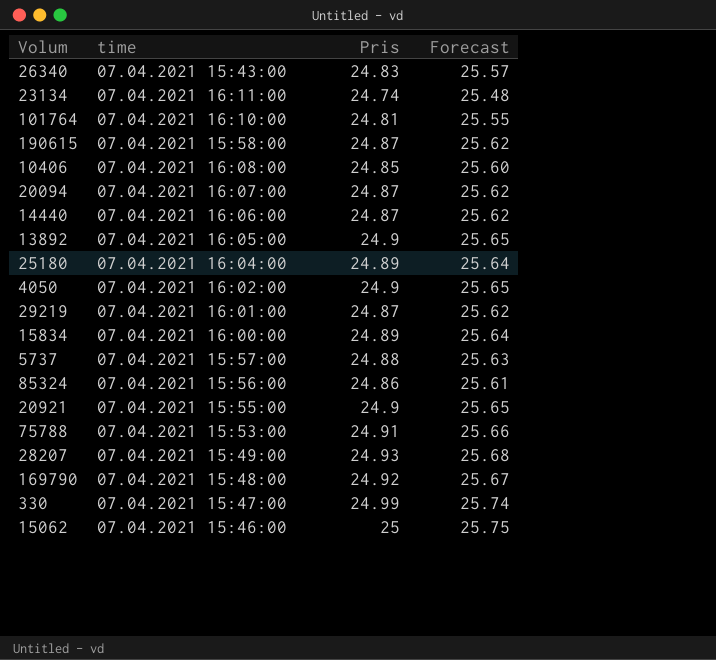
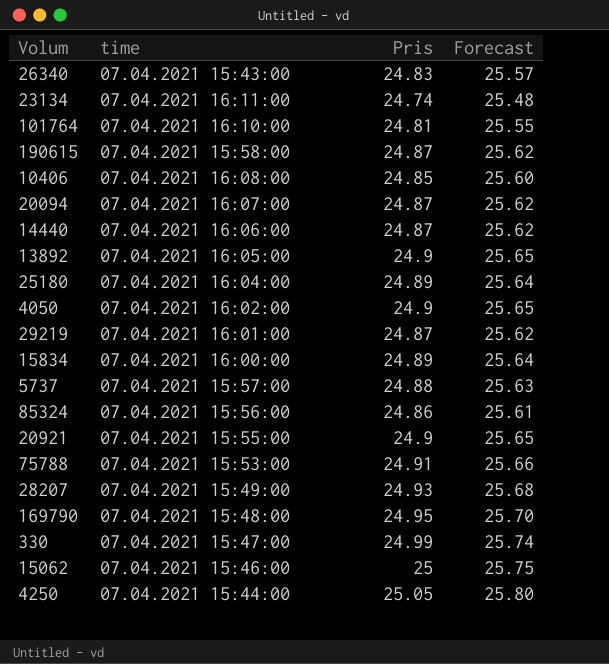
169790 | Pris: 24.92 -> 24.95
169790 | Forecast: 25.67 -> 25.70
row 4250: none -> 07.04.2021 15:44:00 | 25.05 | 25.80

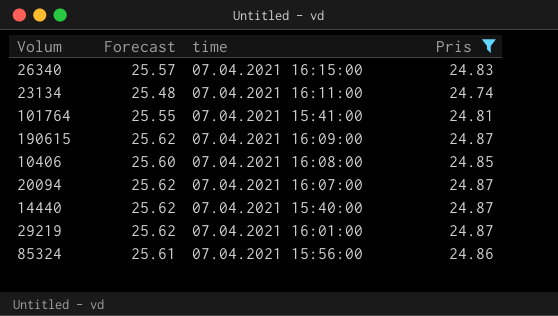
filter: none -> Pris <= 24.87
column Forecast | position: 4 -> 2
26340 | time: 07.04.2021 15:43:00 -> 07.04.2021 16:15:00
101764 | time: 07.04.2021 16:10:00 -> 07.04.2021 15:41:00
190615 | time: 07.04.2021 15:58:00 -> 07.04.2021 16:09:00
14440 | time: 07.04.2021 16:06:00 -> 07.04.2021 15:40:00

